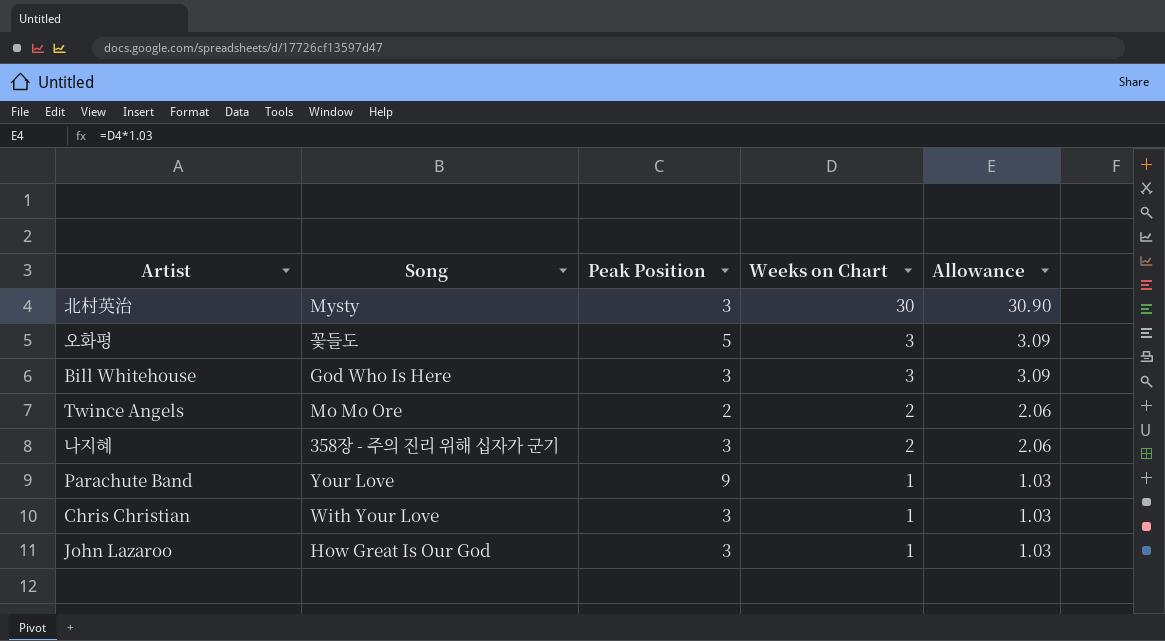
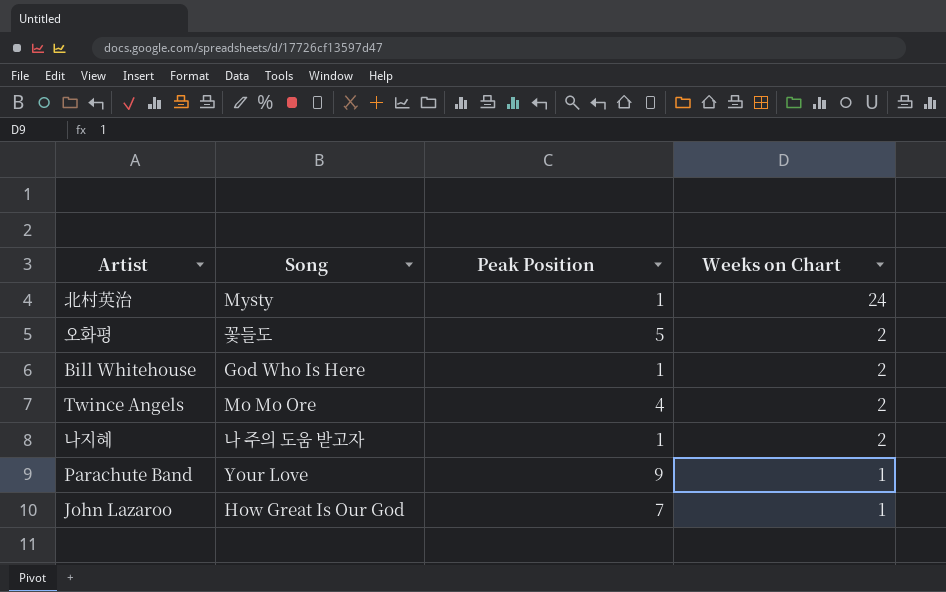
column Allowance | formula: [Weeks on Chart] * 1.03 -> none
row Chris Christian: With Your Love | 3 | 1 | 1.03 -> none
北村英治 | Peak Position: 3 -> 1
北村英治 | Weeks on Chart: 30 -> 24
오화평 | Weeks on Chart: 3 -> 2
Bill Whitehouse | Peak Position: 3 -> 1
Bill Whitehouse | Weeks on Chart: 3 -> 2
Twince Angels | Peak Position: 2 -> 4
나지혜 | Song: 358장 - 주의 진리 위해 십자가 군기 -> 나 주의 도움 받고자
나지혜 | Peak Position: 3 -> 1
John Lazaroo | Peak Position: 3 -> 7

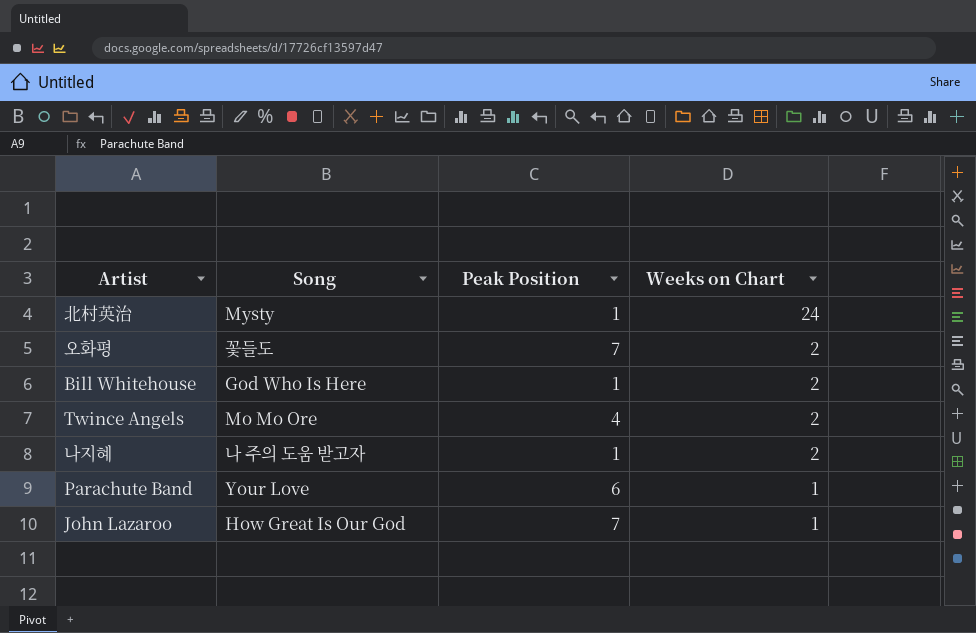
오화평 | Peak Position: 5 -> 7
Parachute Band | Peak Position: 9 -> 6

